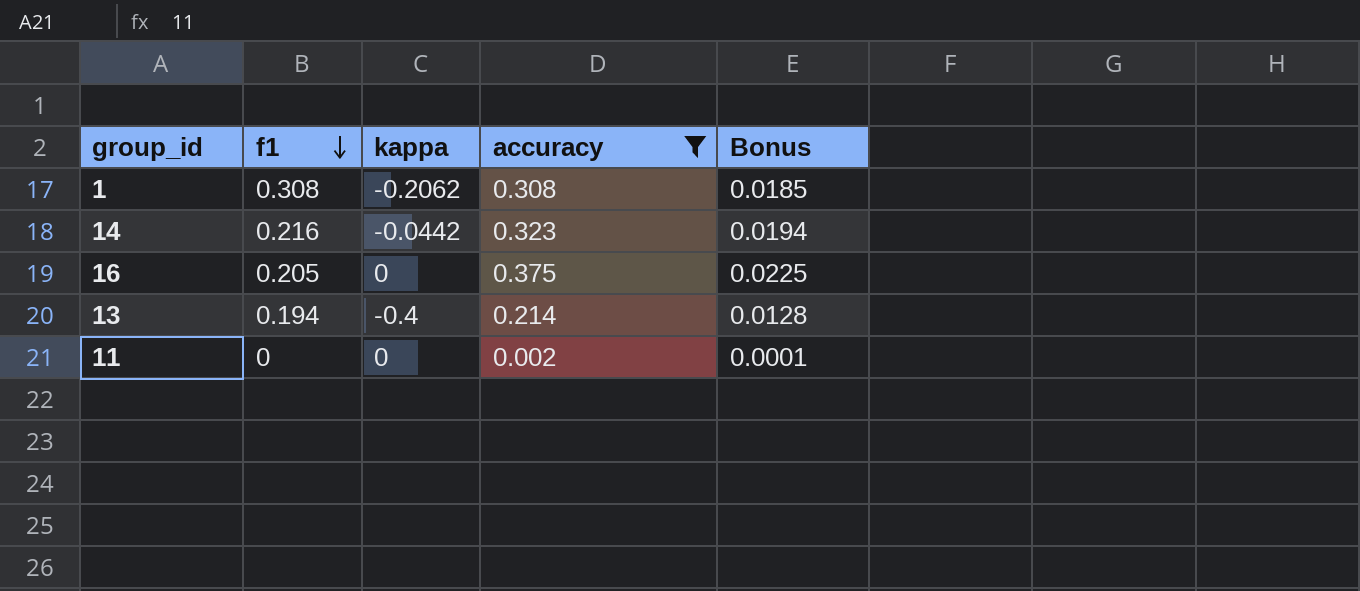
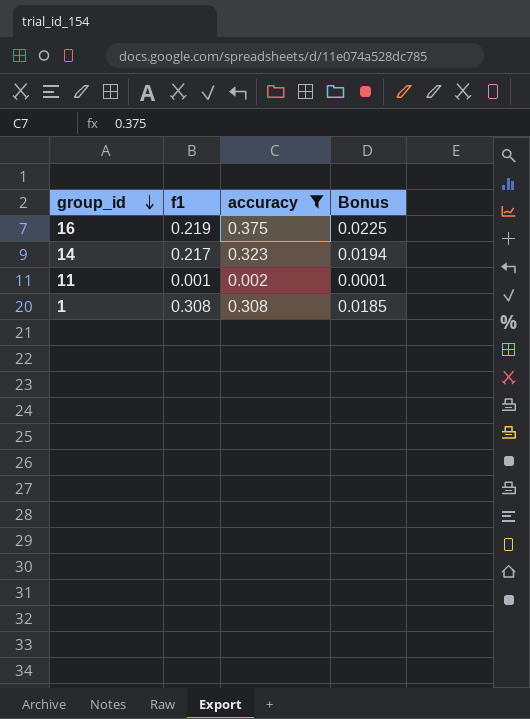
row order: f1 descending -> group_id descending
column kappa | position: 3 -> none
row 13: 0.194 | -0.4 | 0.214 | 0.0128 -> none
16 | f1: 0.205 -> 0.219
14 | f1: 0.216 -> 0.217
11 | f1: 0 -> 0.001

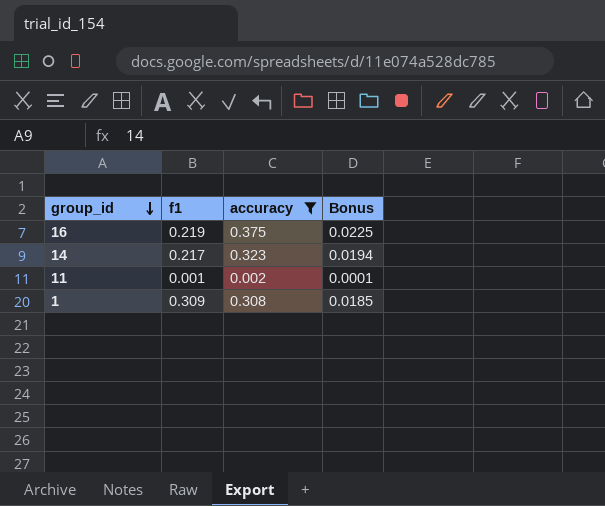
1 | f1: 0.308 -> 0.309

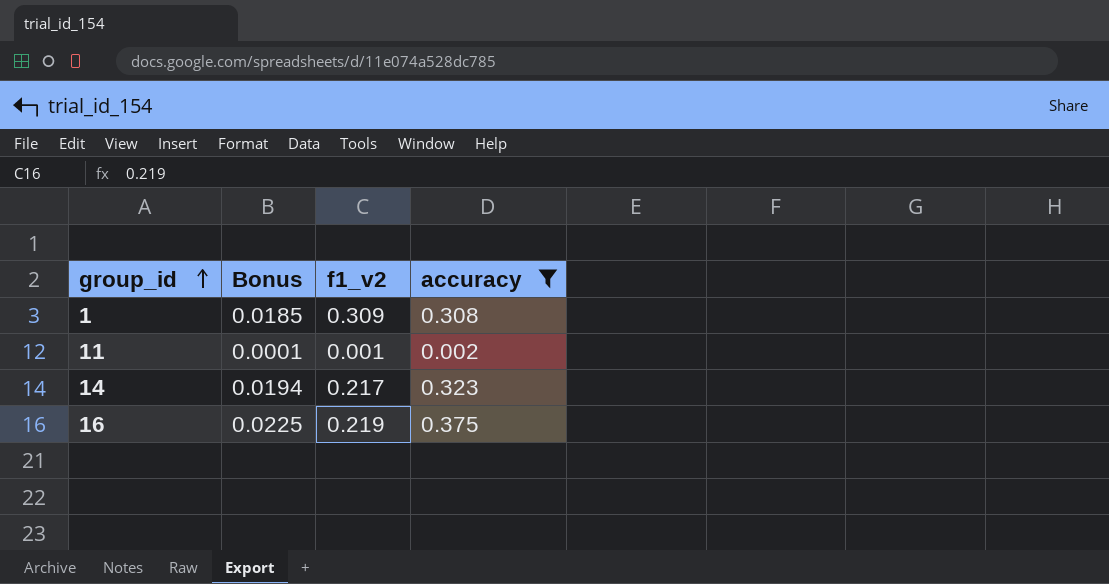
row order: group_id descending -> group_id ascending
column Bonus | position: 4 -> 2
column name: f1 -> f1_v2

